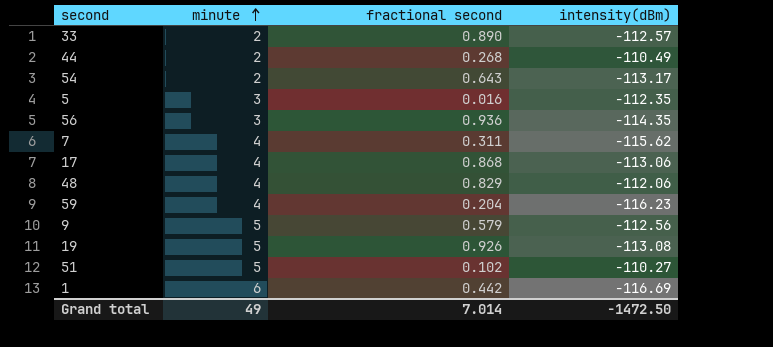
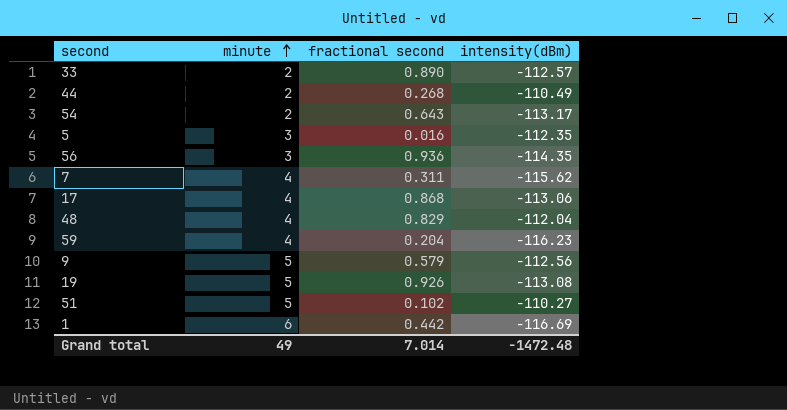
48 | intensity(dBm): -112.06 -> -112.04
Grand total | intensity(dBm): -1472.50 -> -1472.48

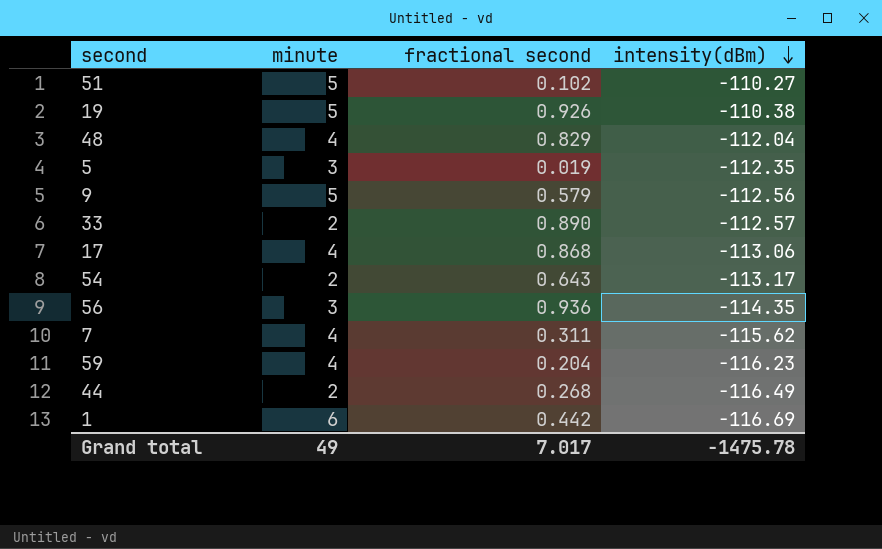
row order: minute ascending -> intensity(dBm) descending
19 | intensity(dBm): -113.08 -> -110.38
5 | fractional second: 0.016 -> 0.019
44 | intensity(dBm): -110.49 -> -116.49
Grand total | fractional second: 7.014 -> 7.017
Grand total | intensity(dBm): -1472.48 -> -1475.78

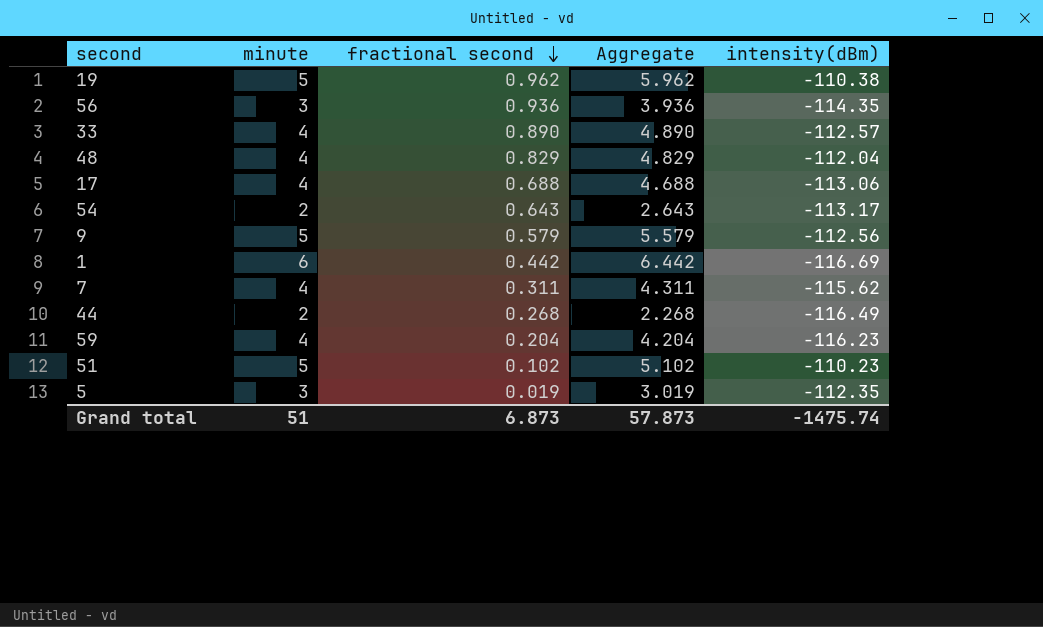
row order: intensity(dBm) descending -> fractional second descending
column Aggregate | formula: none -> [minute] + [fractional second]
19 | fractional second: 0.926 -> 0.962
33 | minute: 2 -> 4
17 | fractional second: 0.868 -> 0.688
51 | intensity(dBm): -110.27 -> -110.23
Grand total | minute: 49 -> 51
Grand total | fractional second: 7.017 -> 6.873
Grand total | intensity(dBm): -1475.78 -> -1475.74

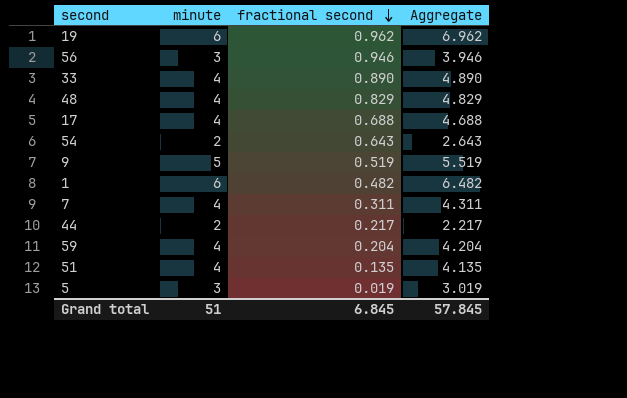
column intensity(dBm) | position: 5 -> none
19 | minute: 5 -> 6
19 | Aggregate: 5.962 -> 6.962
56 | fractional second: 0.936 -> 0.946
56 | Aggregate: 3.936 -> 3.946
9 | fractional second: 0.579 -> 0.519
9 | Aggregate: 5.579 -> 5.519
1 | fractional second: 0.442 -> 0.482
1 | Aggregate: 6.442 -> 6.482
44 | fractional second: 0.268 -> 0.217
44 | Aggregate: 2.268 -> 2.217
51 | minute: 5 -> 4
51 | fractional second: 0.102 -> 0.135
51 | Aggregate: 5.102 -> 4.135
Grand total | fractional second: 6.873 -> 6.845
Grand total | Aggregate: 57.873 -> 57.845

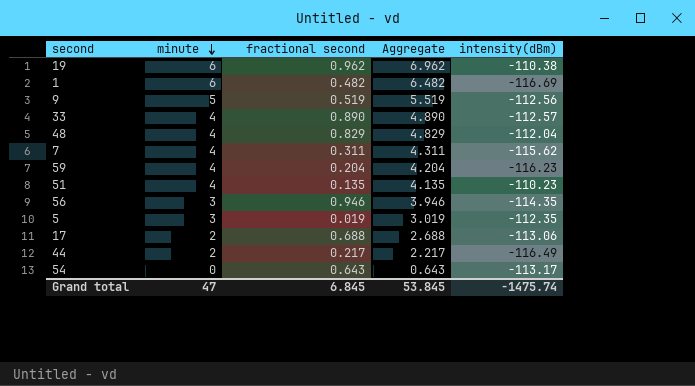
row order: fractional second descending -> minute descending
column intensity(dBm) | position: none -> 5
17 | minute: 4 -> 2
17 | Aggregate: 4.688 -> 2.688
54 | minute: 2 -> 0
54 | Aggregate: 2.643 -> 0.643
Grand total | minute: 51 -> 47
Grand total | Aggregate: 57.845 -> 53.845

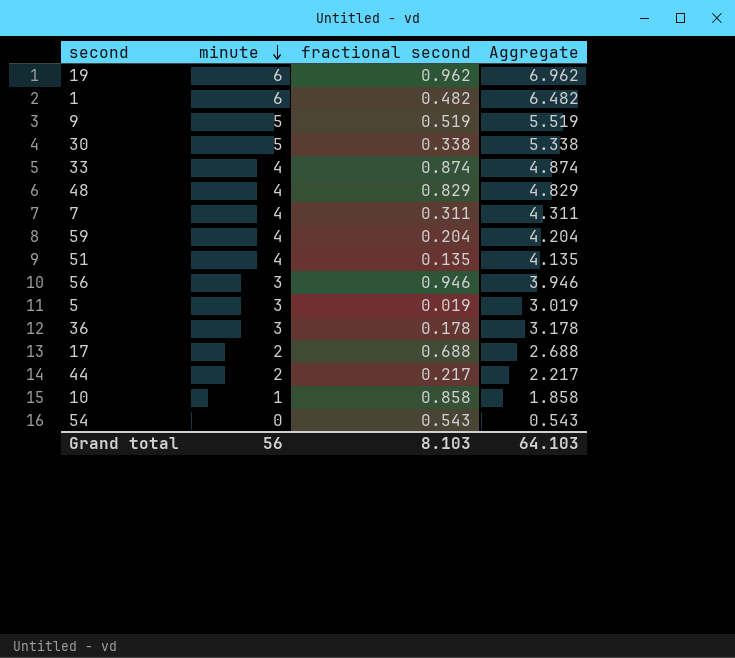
column intensity(dBm) | position: 5 -> none
row 30: none -> 5 | 0.338 | 5.338
33 | fractional second: 0.890 -> 0.874
33 | Aggregate: 4.890 -> 4.874
row 36: none -> 3 | 0.178 | 3.178
row 10: none -> 1 | 0.858 | 1.858
54 | fractional second: 0.643 -> 0.543
54 | Aggregate: 0.643 -> 0.543
Grand total | minute: 47 -> 56
Grand total | fractional second: 6.845 -> 8.103
Grand total | Aggregate: 53.845 -> 64.103

